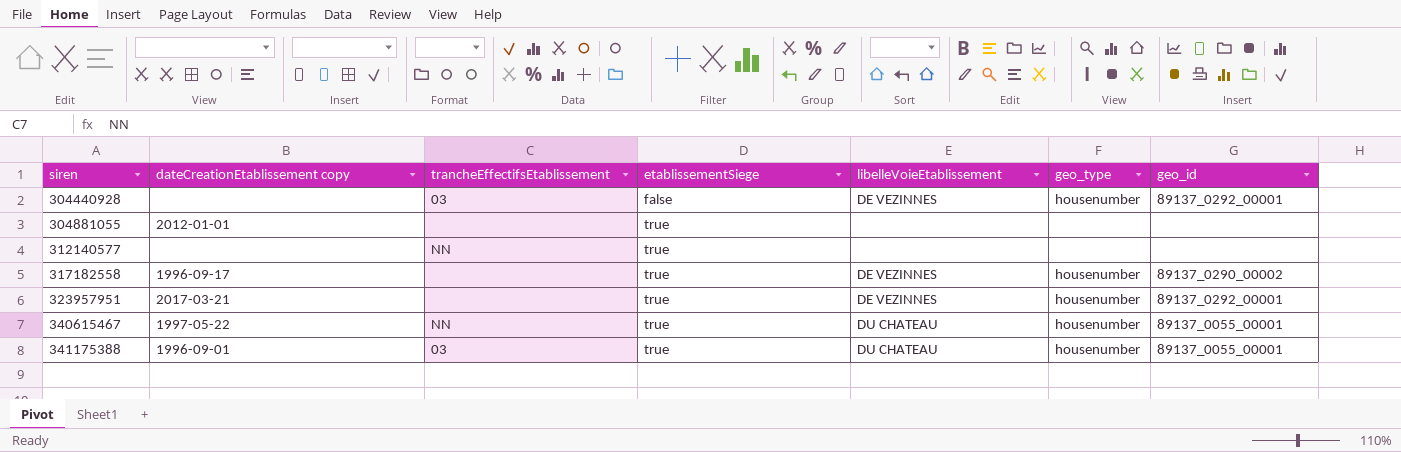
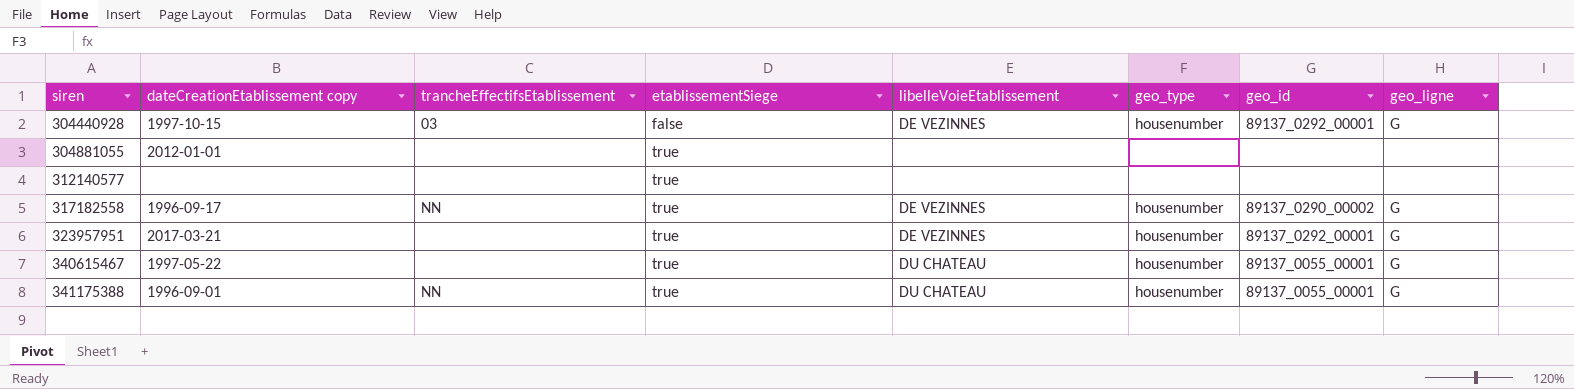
column geo_ligne | position: none -> 8
304440928 | dateCreationEtablissement copy: none -> 1997-10-15
312140577 | trancheEffectifsEtablissement: NN -> none
317182558 | trancheEffectifsEtablissement: none -> NN
340615467 | trancheEffectifsEtablissement: NN -> none
341175388 | trancheEffectifsEtablissement: 03 -> NN

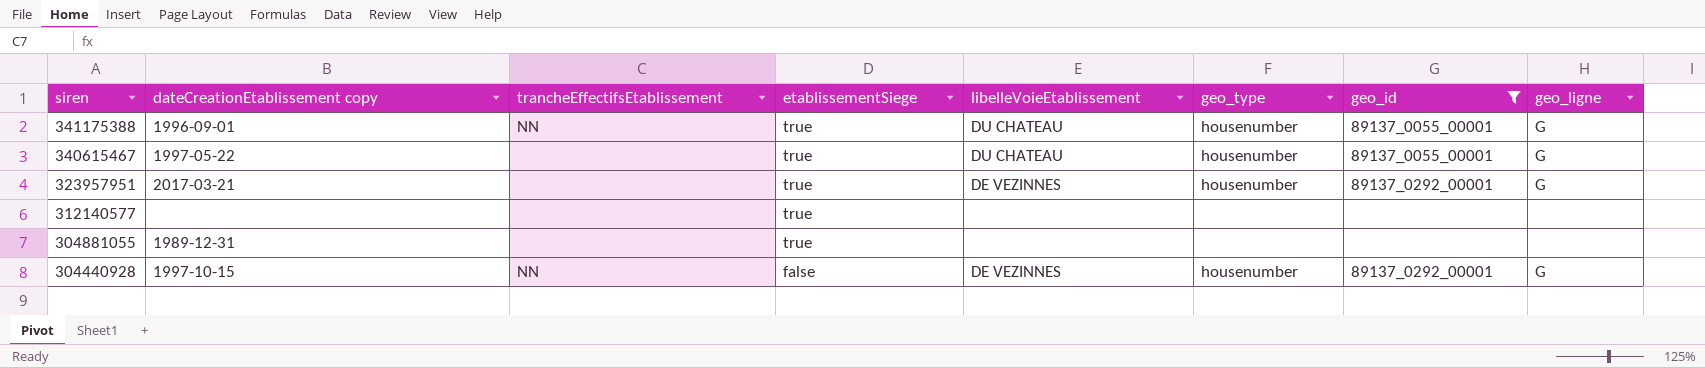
filter: none -> geo_id != 89137_0290_00002
row order: siren ascending -> siren descending
304881055 | dateCreationEtablissement copy: 2012-01-01 -> 1989-12-31
304440928 | trancheEffectifsEtablissement: 03 -> NN

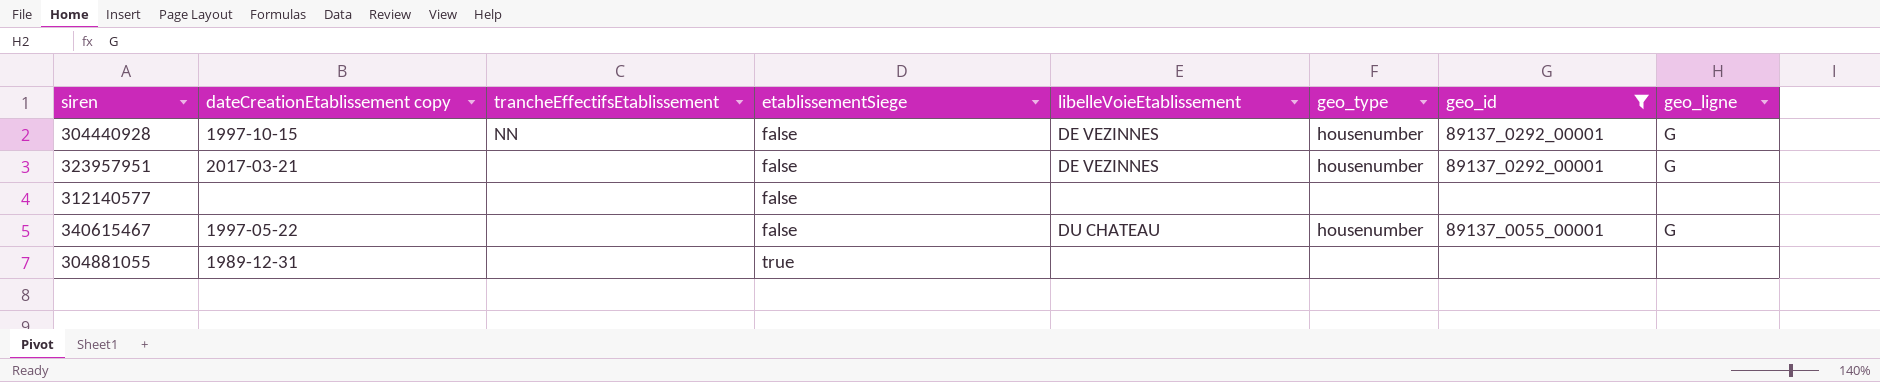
row order: siren descending -> etablissementSiege ascending
row 341175388: 1996-09-01 | NN | true | DU CHATEAU | housenumber | 89137_0055_00001 | G -> none
323957951 | etablissementSiege: true -> false
312140577 | etablissementSiege: true -> false
340615467 | etablissementSiege: true -> false

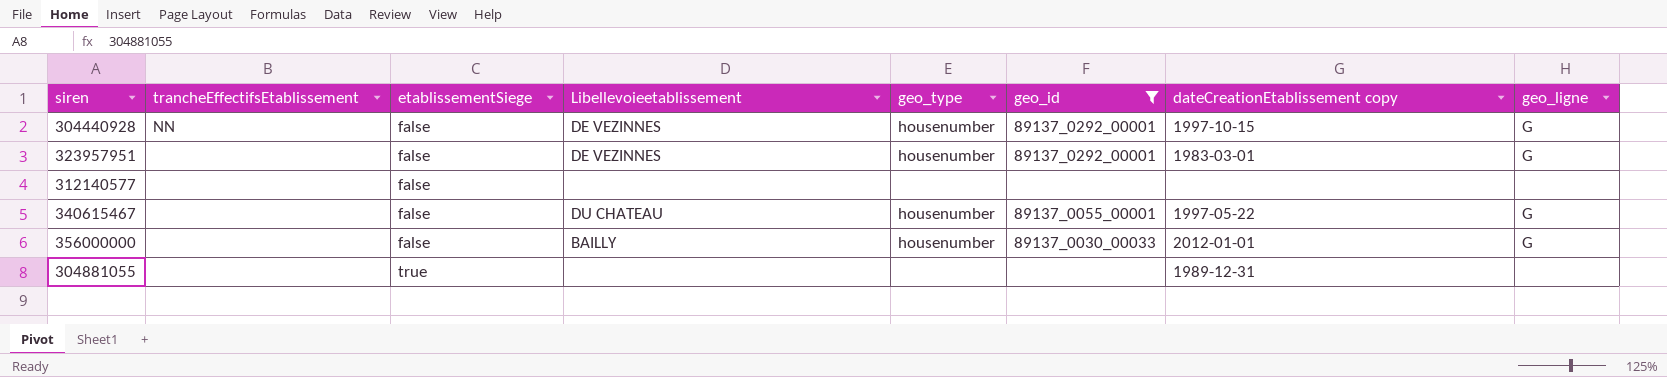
column name: libelleVoieEtablissement -> Libellevoieetablissement
column dateCreationEtablissement copy | position: 2 -> 7
323957951 | dateCreationEtablissement copy: 2017-03-21 -> 1983-03-01
row 356000000: none -> none | false | BAILLY | housenumber | 89137_0030_00033 | 2012-01-01 | G

